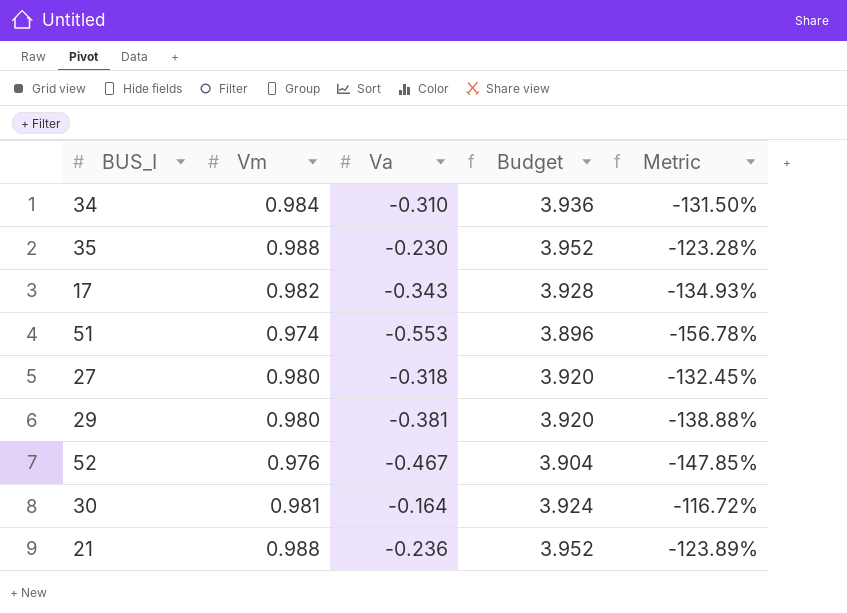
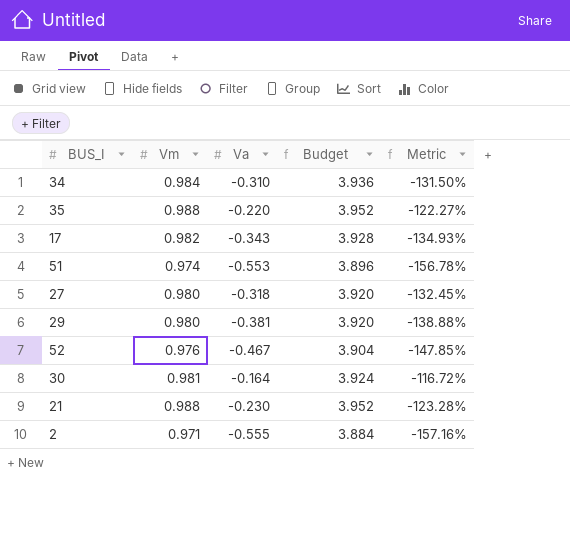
35 | Va: -0.230 -> -0.220
35 | Metric: -123.28% -> -122.27%
21 | Va: -0.236 -> -0.230
21 | Metric: -123.89% -> -123.28%
row 2: none -> 0.971 | -0.555 | 3.884 | -157.16%

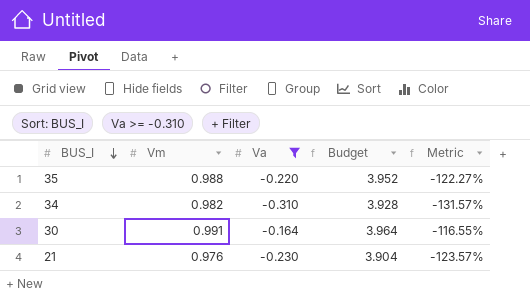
filter: none -> Va >= -0.310
row order: none -> BUS_I descending
34 | Vm: 0.984 -> 0.982
34 | Budget: 3.936 -> 3.928
34 | Metric: -131.50% -> -131.57%
30 | Vm: 0.981 -> 0.991
30 | Budget: 3.924 -> 3.964
30 | Metric: -116.72% -> -116.55%
21 | Vm: 0.988 -> 0.976
21 | Budget: 3.952 -> 3.904
21 | Metric: -123.28% -> -123.57%

